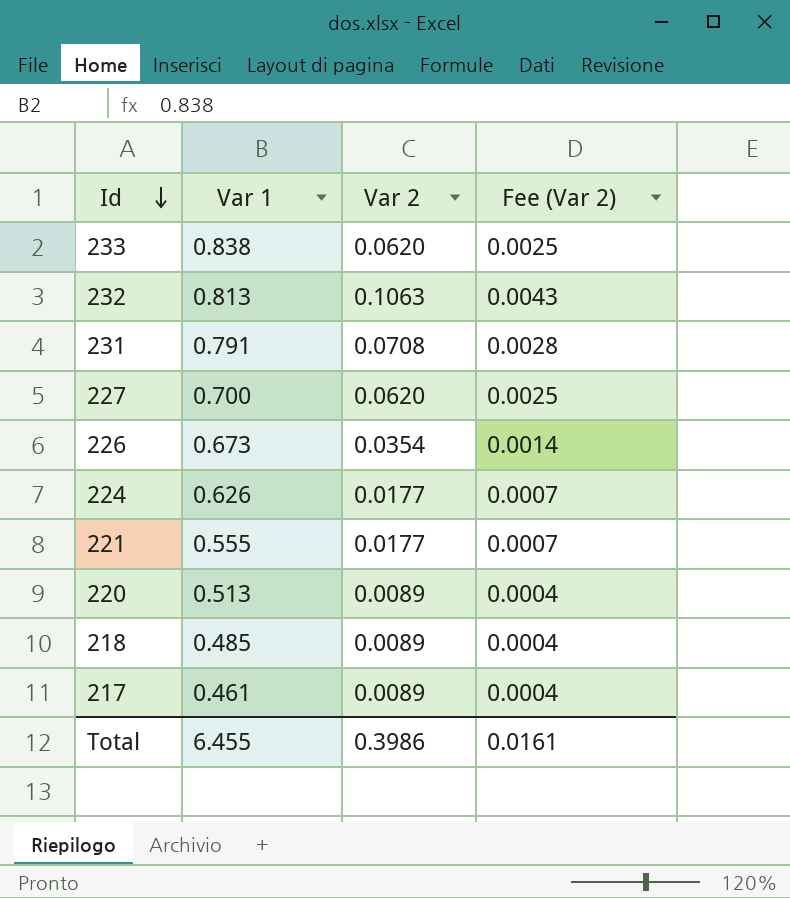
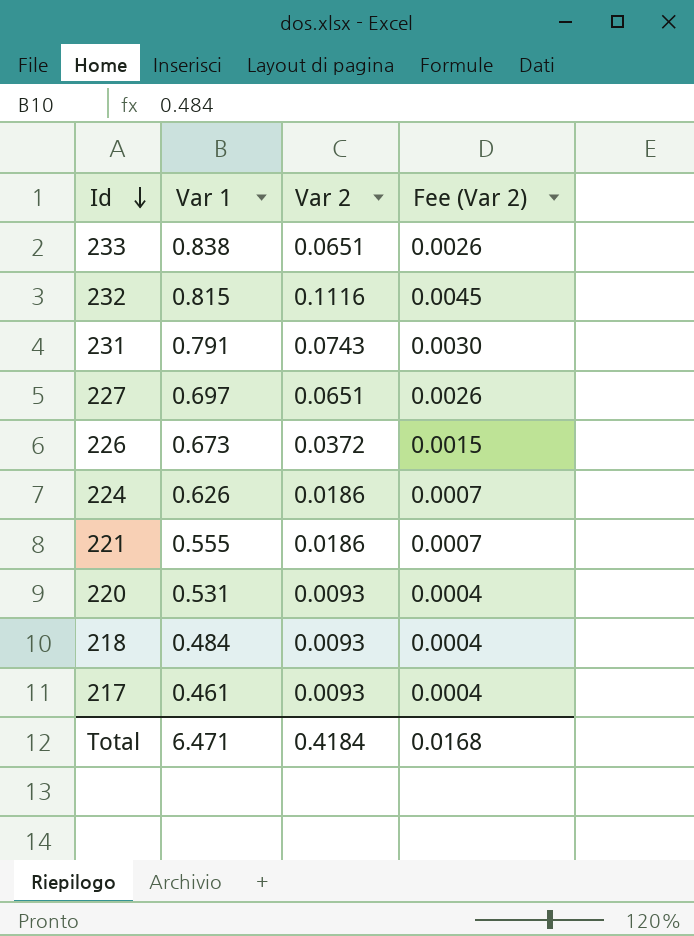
233 | Var 2: 0.0620 -> 0.0651
233 | Fee (Var 2): 0.0025 -> 0.0026
232 | Var 1: 0.813 -> 0.815
232 | Var 2: 0.1063 -> 0.1116
232 | Fee (Var 2): 0.0043 -> 0.0045
231 | Var 2: 0.0708 -> 0.0743
231 | Fee (Var 2): 0.0028 -> 0.0030
227 | Var 1: 0.700 -> 0.697
227 | Var 2: 0.0620 -> 0.0651
227 | Fee (Var 2): 0.0025 -> 0.0026
226 | Var 2: 0.0354 -> 0.0372
226 | Fee (Var 2): 0.0014 -> 0.0015
224 | Var 2: 0.0177 -> 0.0186
221 | Var 2: 0.0177 -> 0.0186
220 | Var 1: 0.513 -> 0.531
220 | Var 2: 0.0089 -> 0.0093
218 | Var 1: 0.485 -> 0.484
218 | Var 2: 0.0089 -> 0.0093
217 | Var 2: 0.0089 -> 0.0093
Total | Var 1: 6.455 -> 6.471
Total | Var 2: 0.3986 -> 0.4184
Total | Fee (Var 2): 0.0161 -> 0.0168

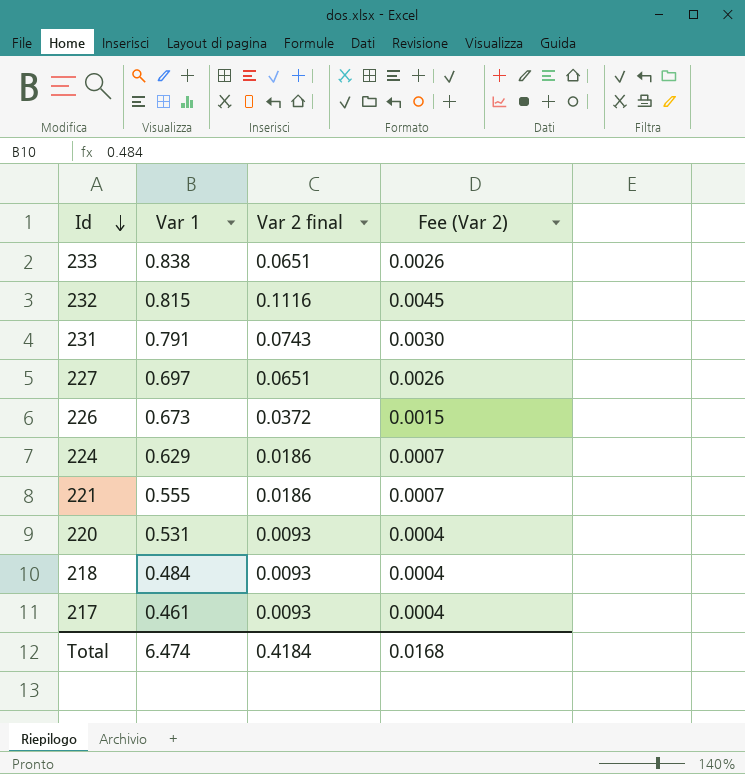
column name: Var 2 -> Var 2 final
224 | Var 1: 0.626 -> 0.629
Total | Var 1: 6.471 -> 6.474

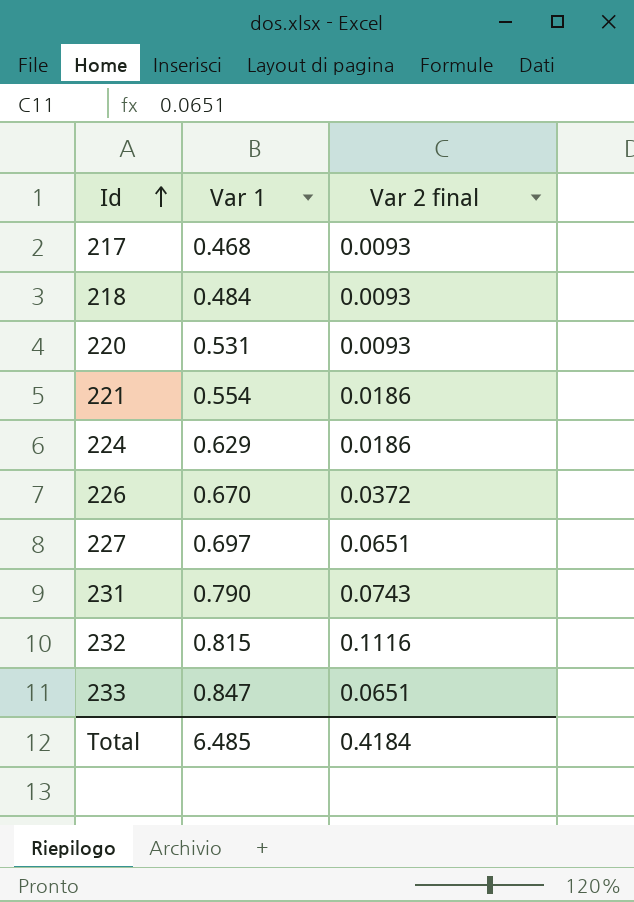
row order: Id descending -> Id ascending
column Fee (Var 2) | formula: [Var 2 final] * 0.04 -> none
217 | Var 1: 0.461 -> 0.468
221 | Var 1: 0.555 -> 0.554
226 | Var 1: 0.673 -> 0.670
231 | Var 1: 0.791 -> 0.790
233 | Var 1: 0.838 -> 0.847
Total | Var 1: 6.474 -> 6.485

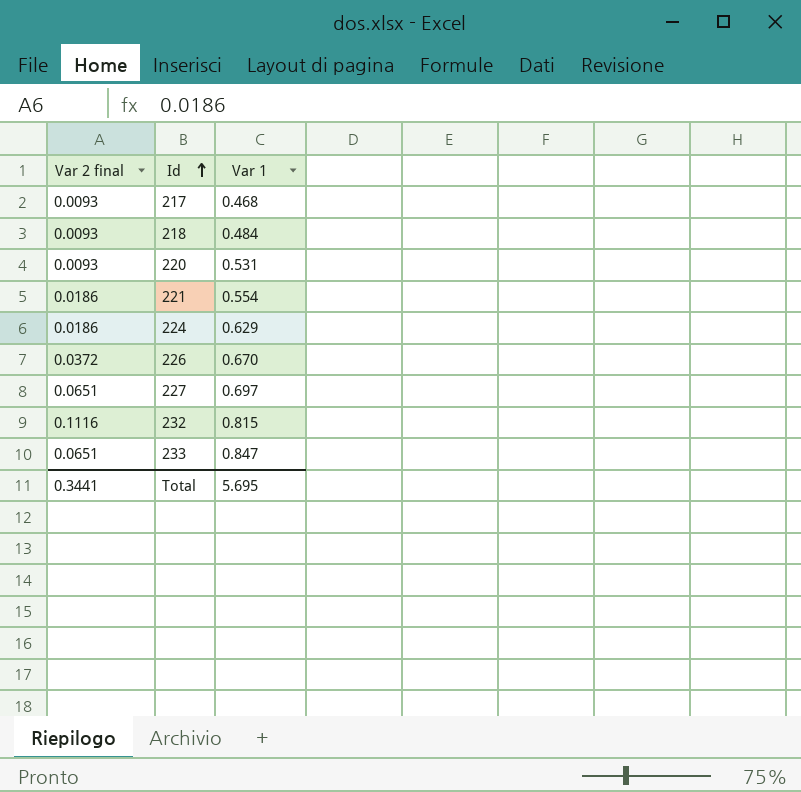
column Var 2 final | position: 3 -> 1
row 231: 0.790 | 0.0743 -> none
Total | Var 2 final: 0.4184 -> 0.3441
Total | Var 1: 6.485 -> 5.695

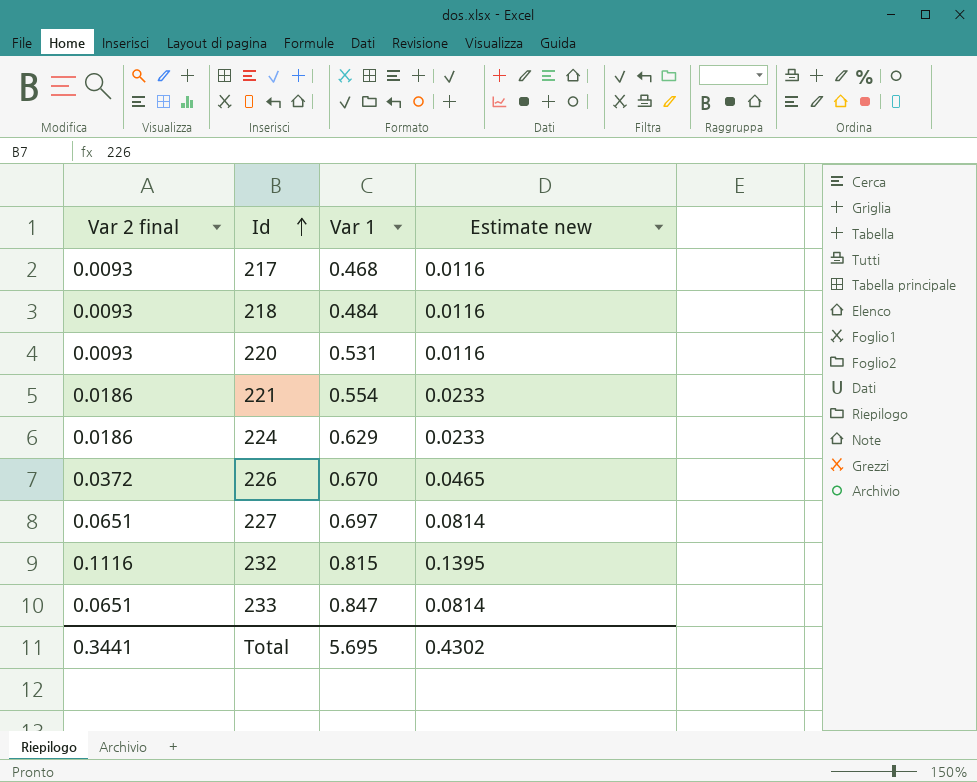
column Estimate new | formula: none -> [Var 2 final] * 1.25

